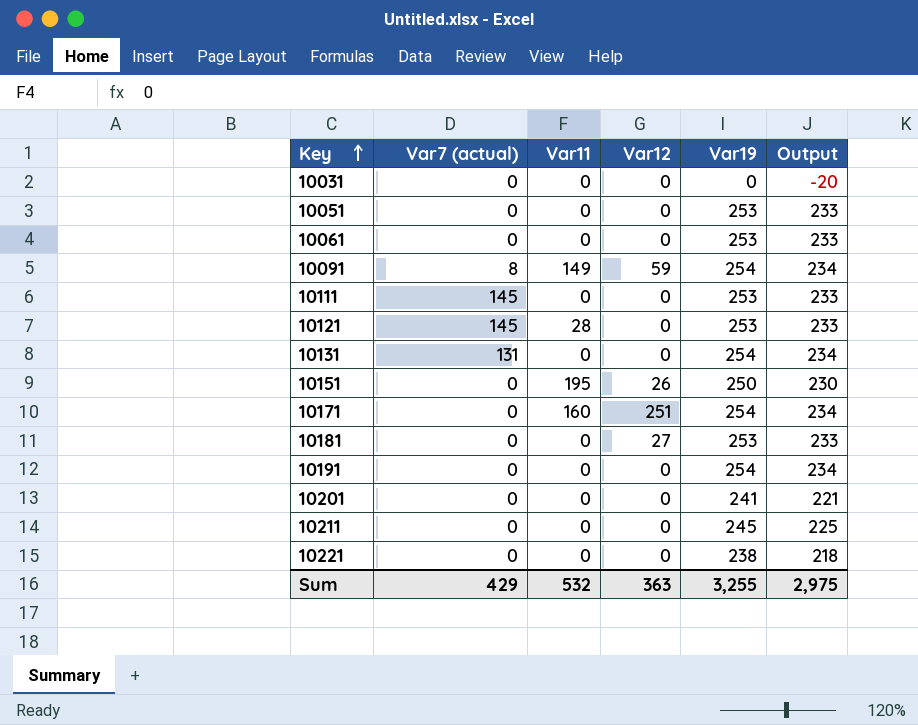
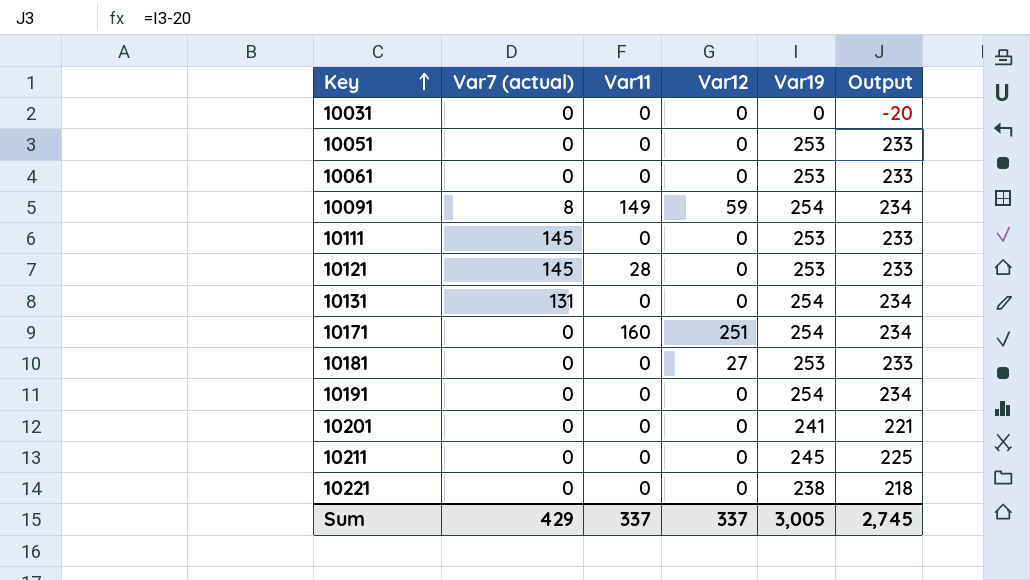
row 10151: 0 | 195 | 26 | 250 | 230 -> none
Sum | Var11: 532 -> 337
Sum | Var12: 363 -> 337
Sum | Var19: 3,255 -> 3,005
Sum | Output: 2,975 -> 2,745

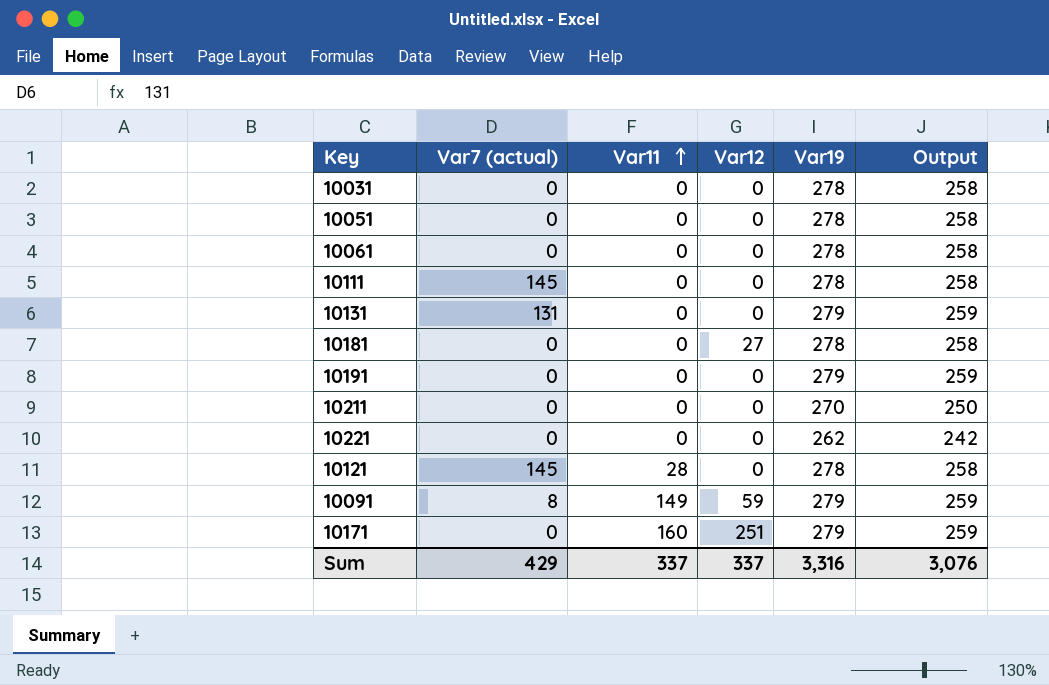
row order: Key ascending -> Var11 ascending
row 10201: 0 | 0 | 0 | 241 | 221 -> none
10031 | Var19: 0 -> 278
10031 | Output: -20 -> 258
10051 | Var19: 253 -> 278
10051 | Output: 233 -> 258
10061 | Var19: 253 -> 278
10061 | Output: 233 -> 258
10111 | Var19: 253 -> 278
10111 | Output: 233 -> 258
10131 | Var19: 254 -> 279
10131 | Output: 234 -> 259
10181 | Var19: 253 -> 278
10181 | Output: 233 -> 258
10191 | Var19: 254 -> 279
10191 | Output: 234 -> 259
10211 | Var19: 245 -> 270
10211 | Output: 225 -> 250
10221 | Var19: 238 -> 262
10221 | Output: 218 -> 242
10121 | Var19: 253 -> 278
10121 | Output: 233 -> 258
10091 | Var19: 254 -> 279
10091 | Output: 234 -> 259
10171 | Var19: 254 -> 279
10171 | Output: 234 -> 259
Sum | Var19: 3,005 -> 3,316
Sum | Output: 2,745 -> 3,076

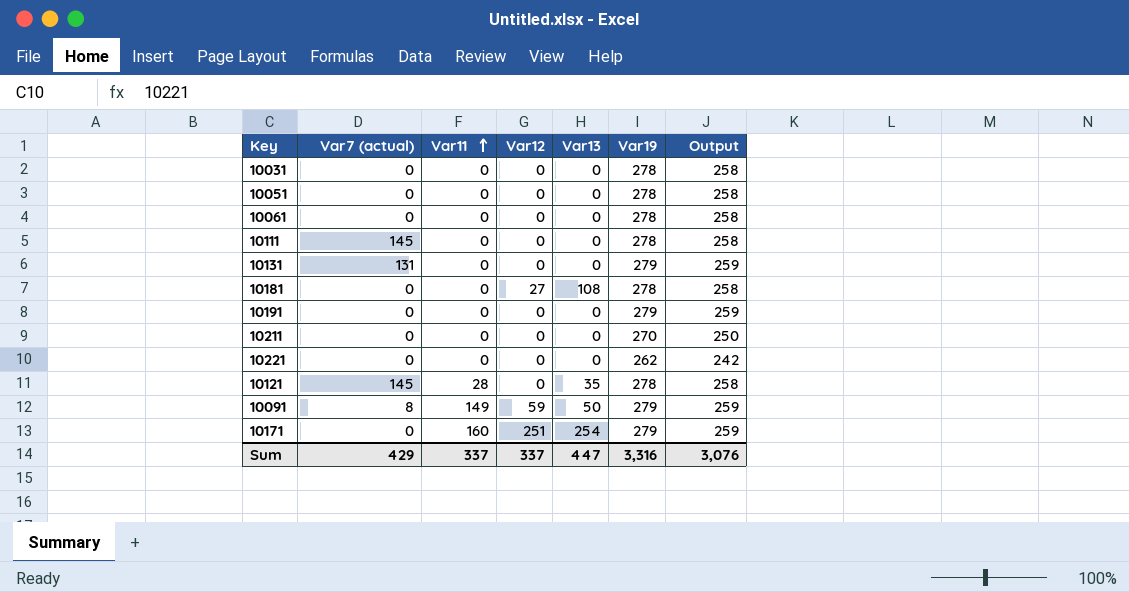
column Var13 | position: none -> 5

